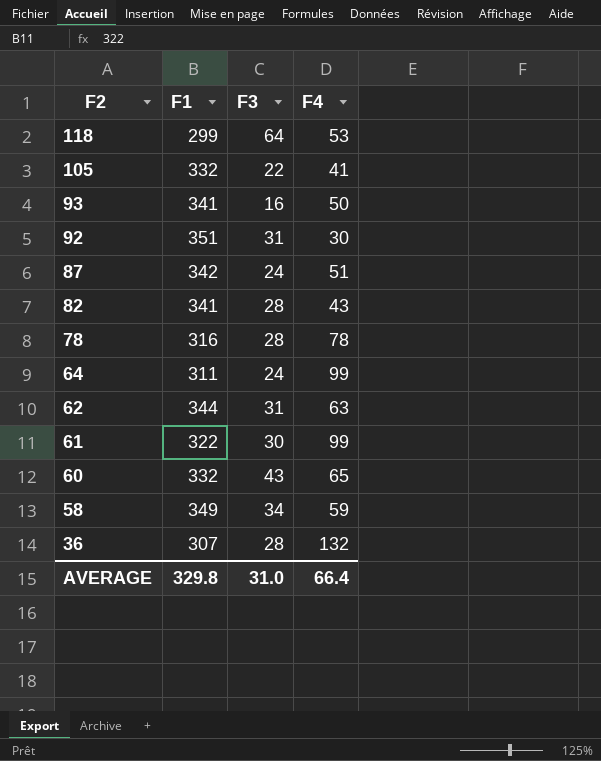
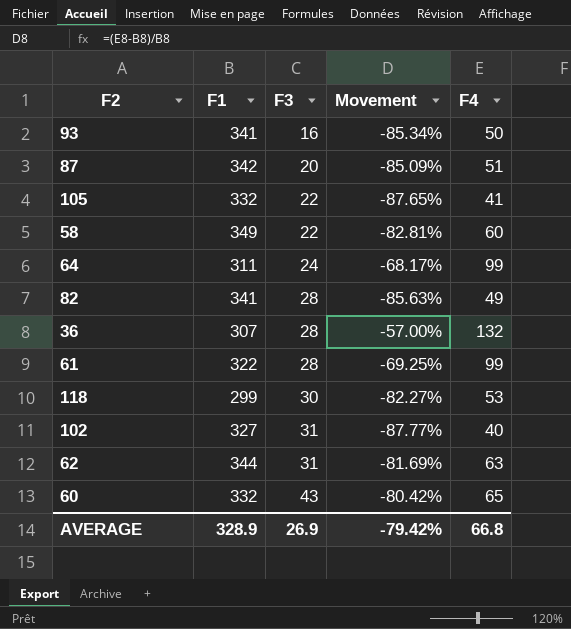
row order: F2 descending -> F3 ascending
column Movement | formula: none -> ([F4] - [F1]) / [F1]
row 92: 351 | 31 | 30 -> none
row 78: 316 | 28 | 78 -> none
87 | F3: 24 -> 20
58 | F3: 34 -> 22
58 | F4: 59 -> 60
82 | F4: 43 -> 49
61 | F3: 30 -> 28
118 | F3: 64 -> 30
row 102: none -> 327 | 31 | -87.77% | 40
AVERAGE | F1: 329.8 -> 328.9
AVERAGE | F3: 31.0 -> 26.9
AVERAGE | F4: 66.4 -> 66.8

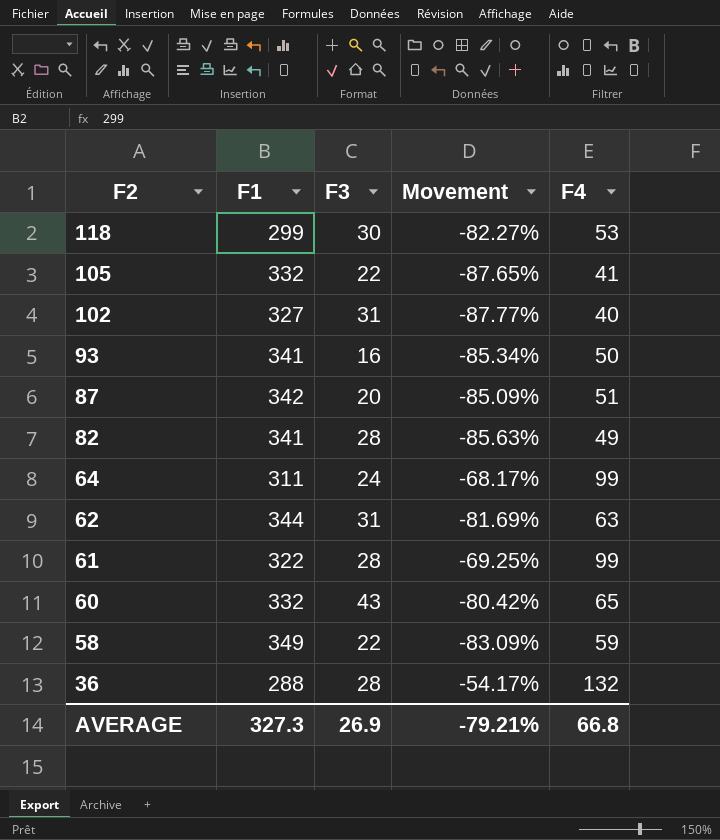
row order: F3 ascending -> F2 descending
58 | Movement: -82.81% -> -83.09%
58 | F4: 60 -> 59
36 | F1: 307 -> 288
36 | Movement: -57.00% -> -54.17%
AVERAGE | F1: 328.9 -> 327.3
AVERAGE | Movement: -79.42% -> -79.21%

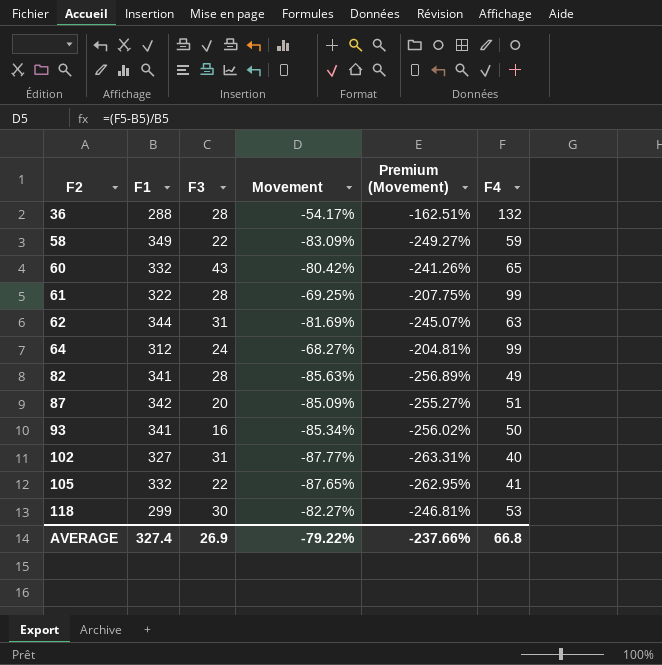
row order: F2 descending -> F2 ascending
column Premium (Movement) | formula: none -> [Movement] * 3
64 | F1: 311 -> 312
64 | Movement: -68.17% -> -68.27%
AVERAGE | F1: 327.3 -> 327.4
AVERAGE | Movement: -79.21% -> -79.22%

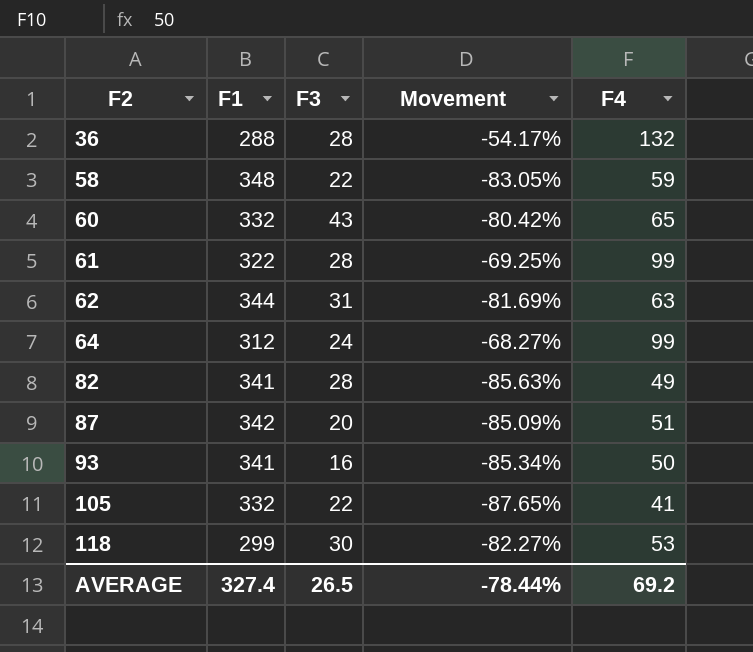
column Premium (Movement) | formula: [Movement] * 3 -> none
row 102: 327 | 31 | -87.77% | -263.31% | 40 -> none
58 | F1: 349 -> 348
58 | Movement: -83.09% -> -83.05%
AVERAGE | F3: 26.9 -> 26.5
AVERAGE | Movement: -79.22% -> -78.44%
AVERAGE | F4: 66.8 -> 69.2

